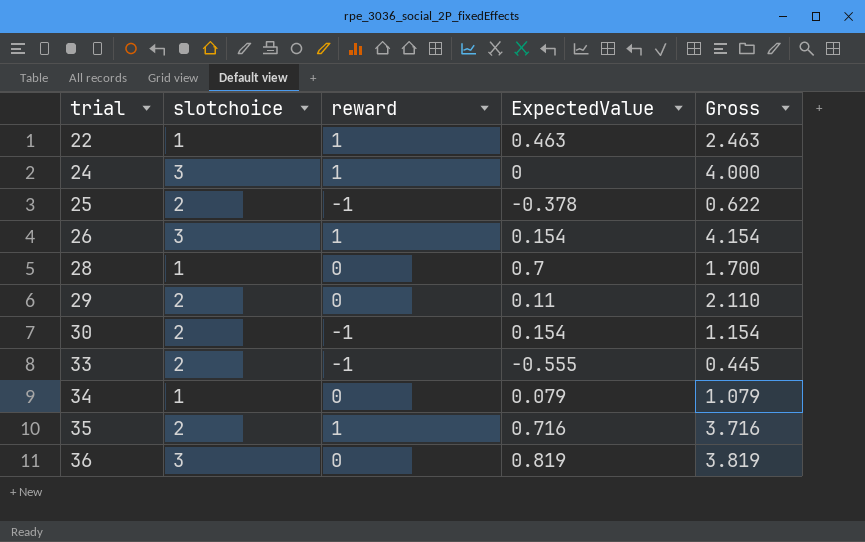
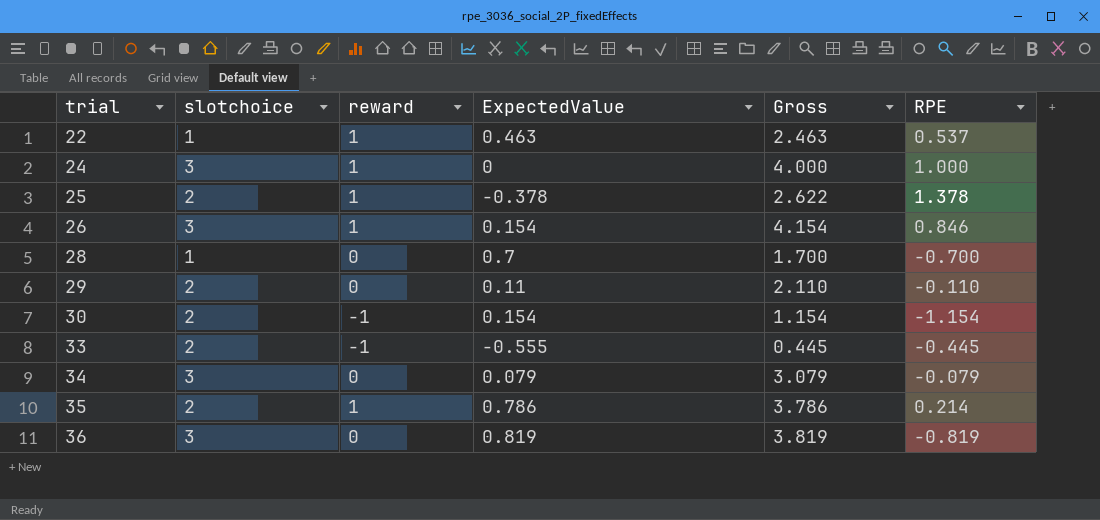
column RPE | formula: none -> [reward] - [ExpectedValue]
25 | reward: -1 -> 1
25 | Gross: 0.622 -> 2.622
34 | slotchoice: 1 -> 3
34 | Gross: 1.079 -> 3.079
35 | ExpectedValue: 0.716 -> 0.786
35 | Gross: 3.716 -> 3.786

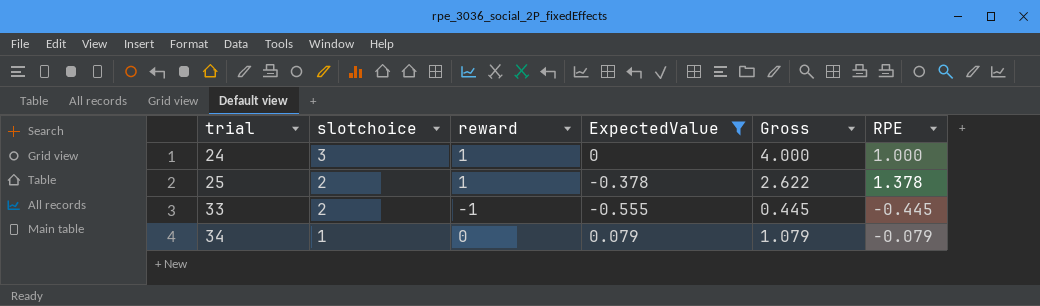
filter: none -> ExpectedValue <= 0.079
34 | slotchoice: 3 -> 1
34 | Gross: 3.079 -> 1.079

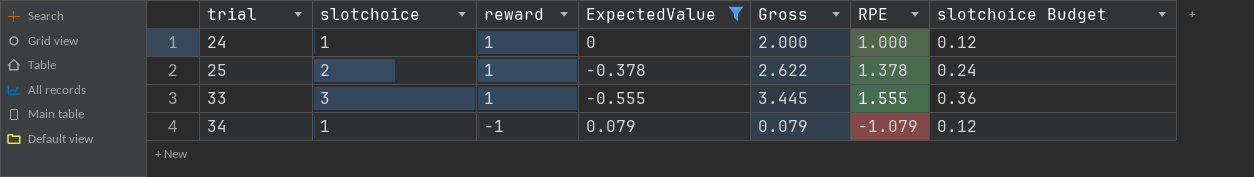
column slotchoice Budget | formula: none -> [slotchoice] * 0.12
24 | slotchoice: 3 -> 1
24 | Gross: 4.000 -> 2.000
33 | slotchoice: 2 -> 3
33 | reward: -1 -> 1
33 | Gross: 0.445 -> 3.445
33 | RPE: -0.445 -> 1.555
34 | reward: 0 -> -1
34 | Gross: 1.079 -> 0.079
34 | RPE: -0.079 -> -1.079

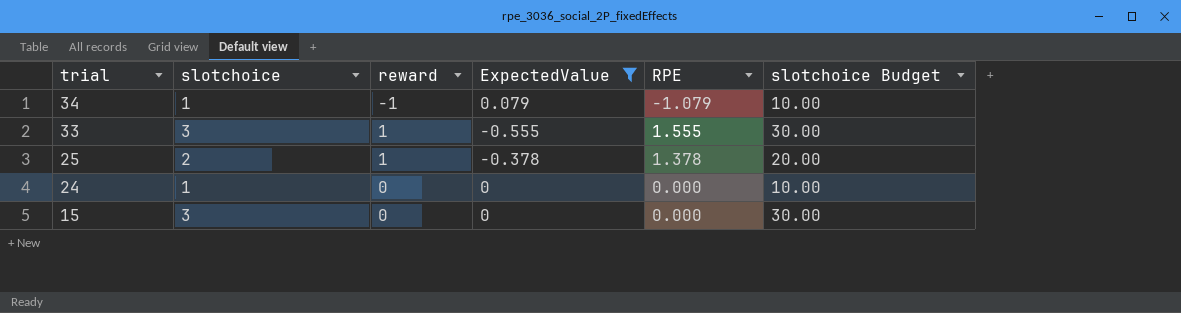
row order: trial ascending -> trial descending
column Gross | formula: [slotchoice] + [reward] + [ExpectedValue] -> none
column slotchoice Budget | formula: [slotchoice] * 0.12 -> [slotchoice] * 10
24 | reward: 1 -> 0
24 | RPE: 1.000 -> 0.000
row 15: none -> 3 | 0 | 0 | 0.000 | 30.00

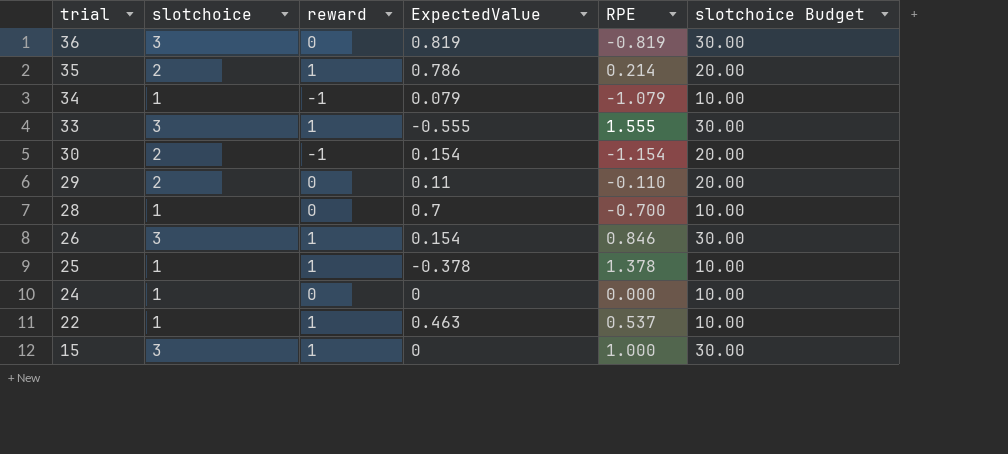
filter: ExpectedValue <= 0.079 -> none
25 | slotchoice: 2 -> 1
25 | slotchoice Budget: 20.00 -> 10.00
15 | reward: 0 -> 1
15 | RPE: 0.000 -> 1.000

